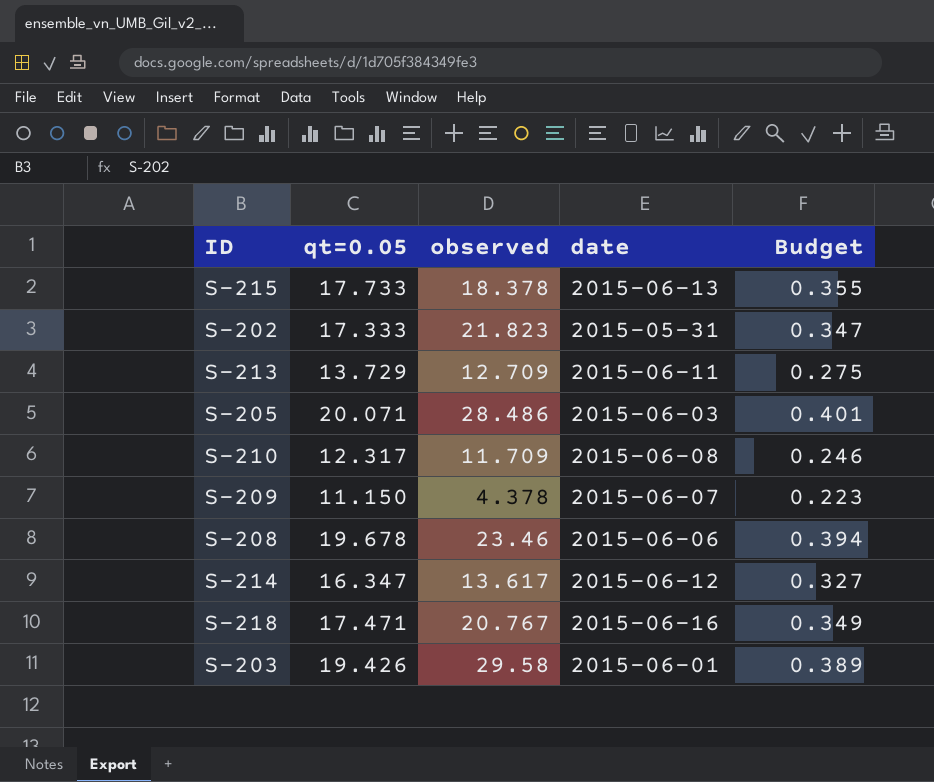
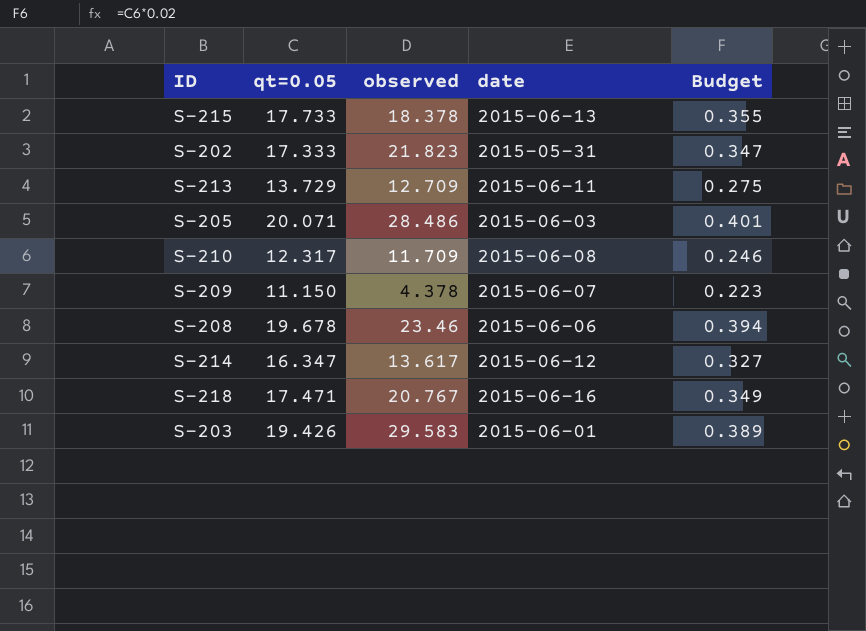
S-203 | observed: 29.58 -> 29.583

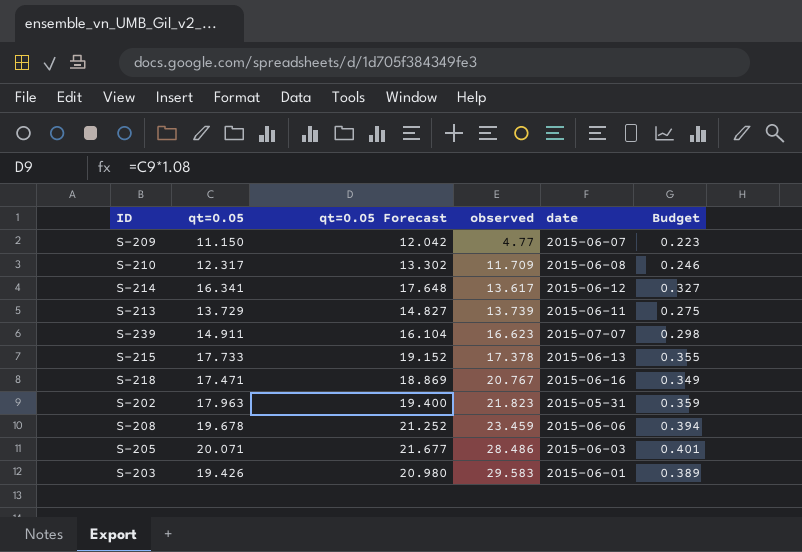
row order: none -> observed ascending
column qt=0.05 Forecast | formula: none -> [qt=0.05] * 1.08
S-209 | observed: 4.378 -> 4.77
S-214 | qt=0.05: 16.347 -> 16.341
S-213 | observed: 12.709 -> 13.739
row S-239: none -> 14.911 | 16.104 | 16.623 | 2015-07-07 | 0.298
S-215 | observed: 18.378 -> 17.378
S-202 | qt=0.05: 17.333 -> 17.963
S-202 | Budget: 0.347 -> 0.359
S-208 | observed: 23.46 -> 23.459

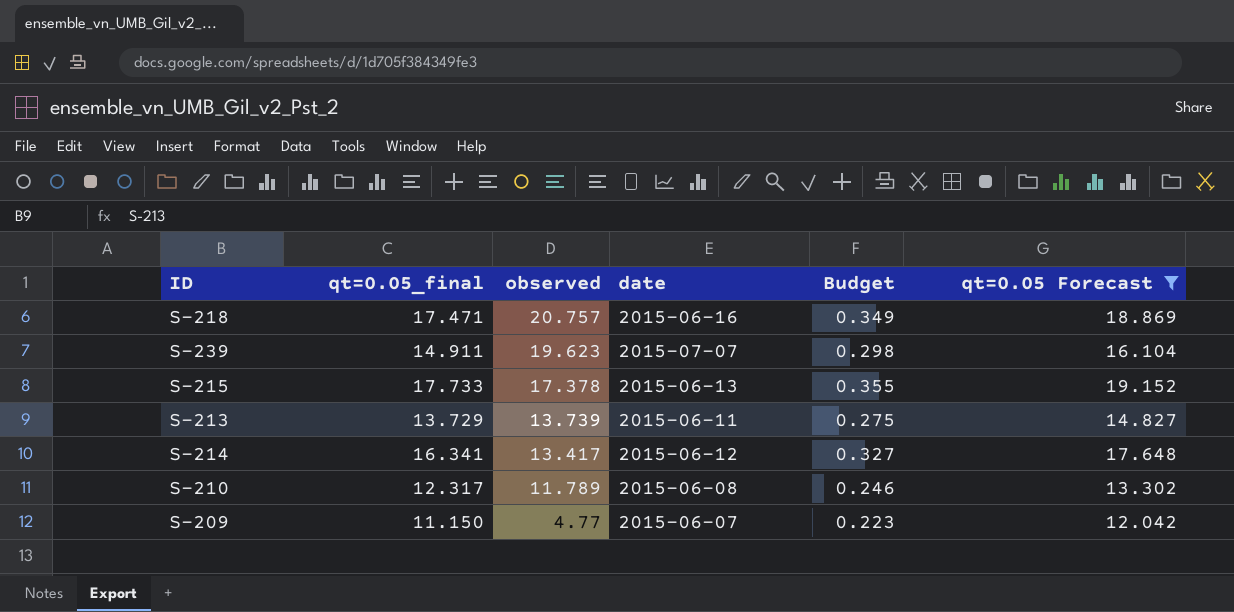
filter: none -> qt=0.05 Forecast <= 19.152
row order: observed ascending -> observed descending
column name: qt=0.05 -> qt=0.05_final
column qt=0.05 Forecast | position: 3 -> 6
S-218 | observed: 20.767 -> 20.757
S-239 | observed: 16.623 -> 19.623
S-214 | observed: 13.617 -> 13.417
S-210 | observed: 11.709 -> 11.789

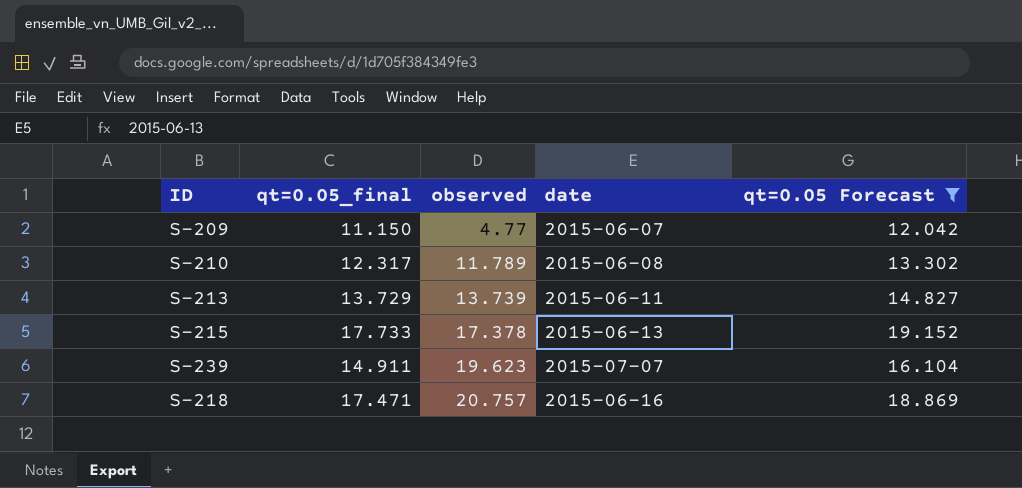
row order: observed descending -> observed ascending
column Budget | formula: [qt=0.05_final] * 0.02 -> none
row S-214: 16.341 | 13.417 | 2015-06-12 | 0.327 | 17.648 -> none

